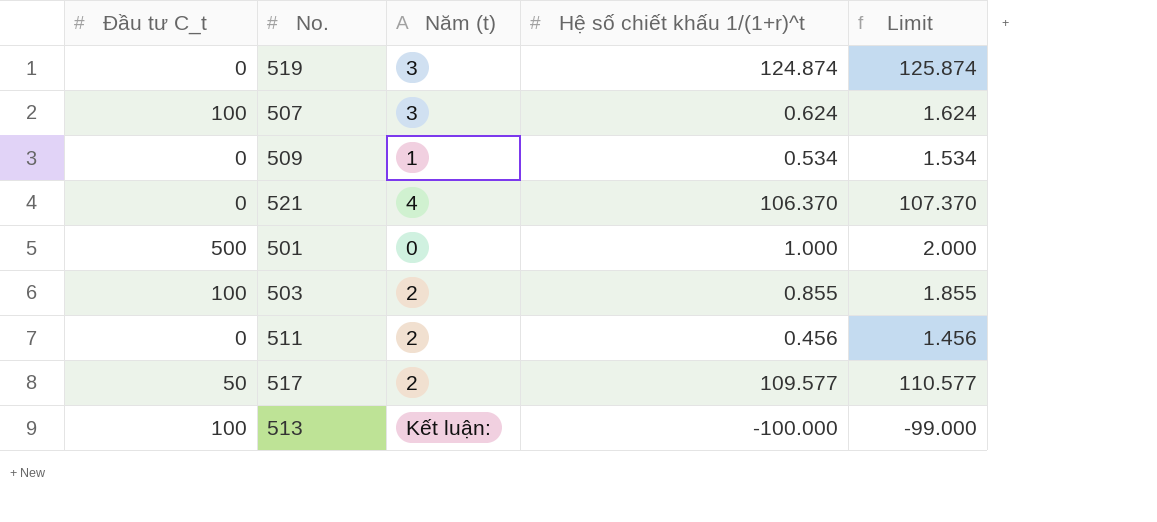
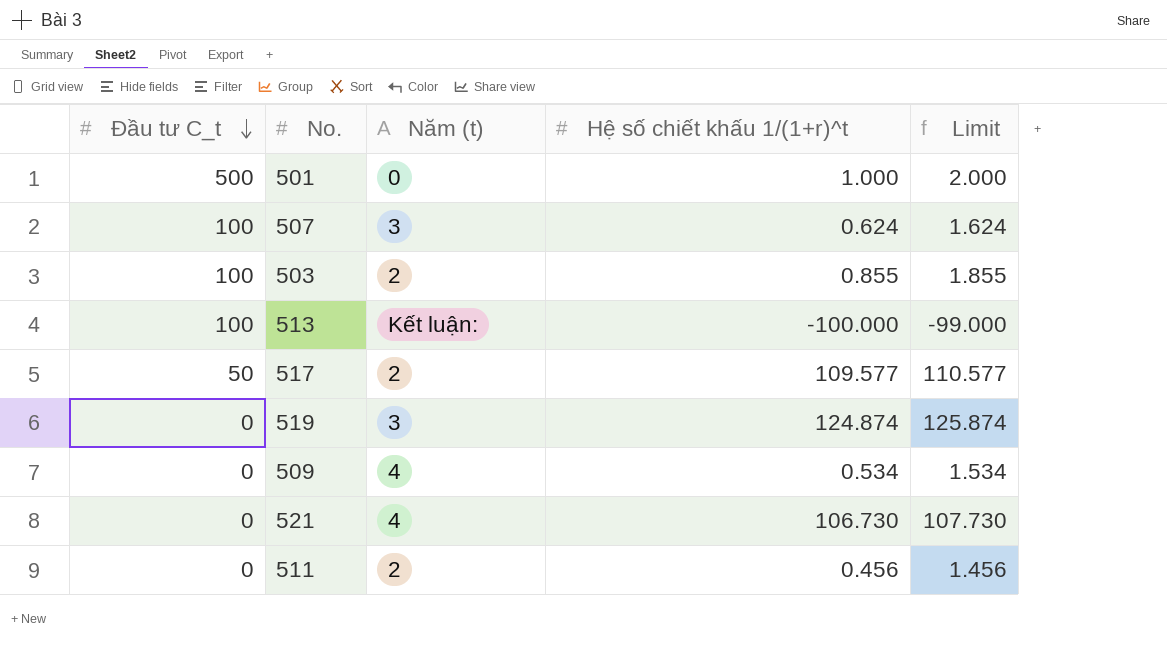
row order: none -> Đầu tư C_t descending
509 | Năm (t): 1 -> 4
521 | Hệ số chiết khấu 1/(1+r)^t: 106.370 -> 106.730
521 | Limit: 107.370 -> 107.730

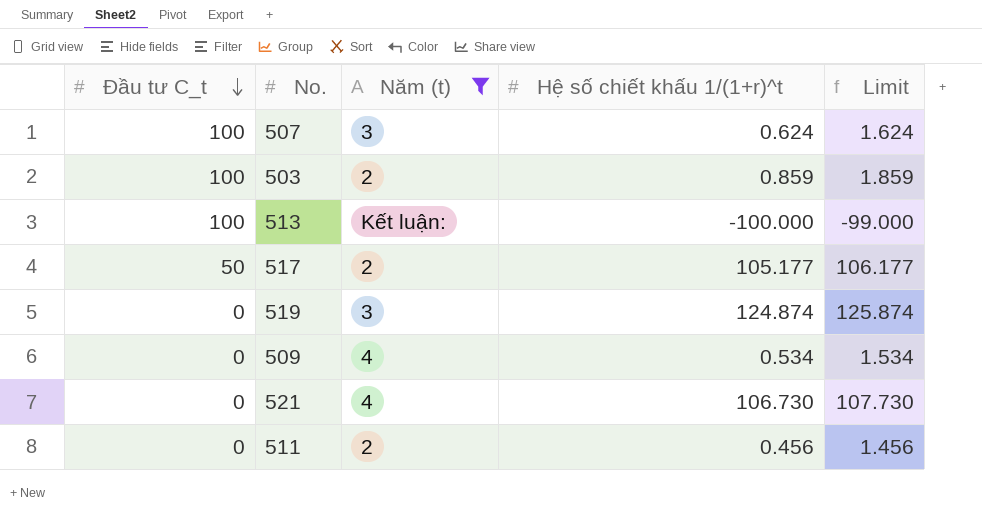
filter: none -> Năm (t) != 0
503 | Hệ số chiết khấu 1/(1+r)^t: 0.855 -> 0.859
503 | Limit: 1.855 -> 1.859
517 | Hệ số chiết khấu 1/(1+r)^t: 109.577 -> 105.177
517 | Limit: 110.577 -> 106.177

